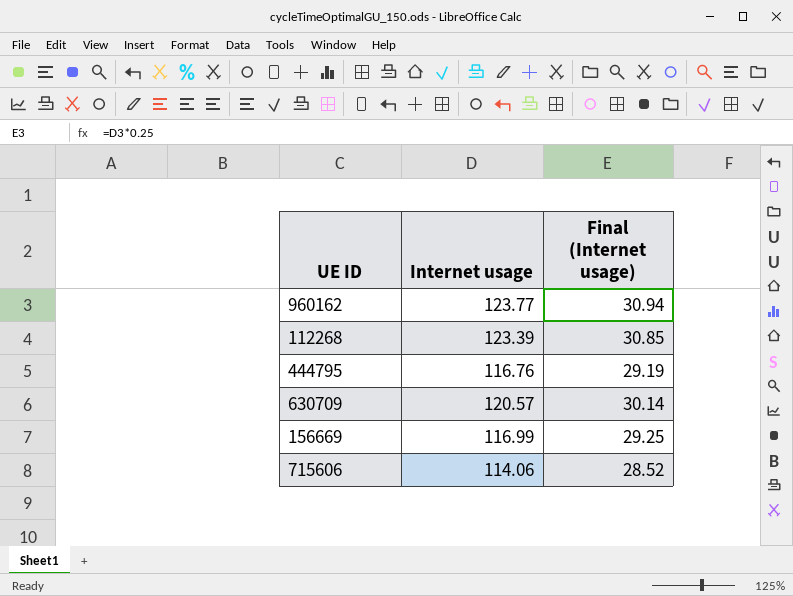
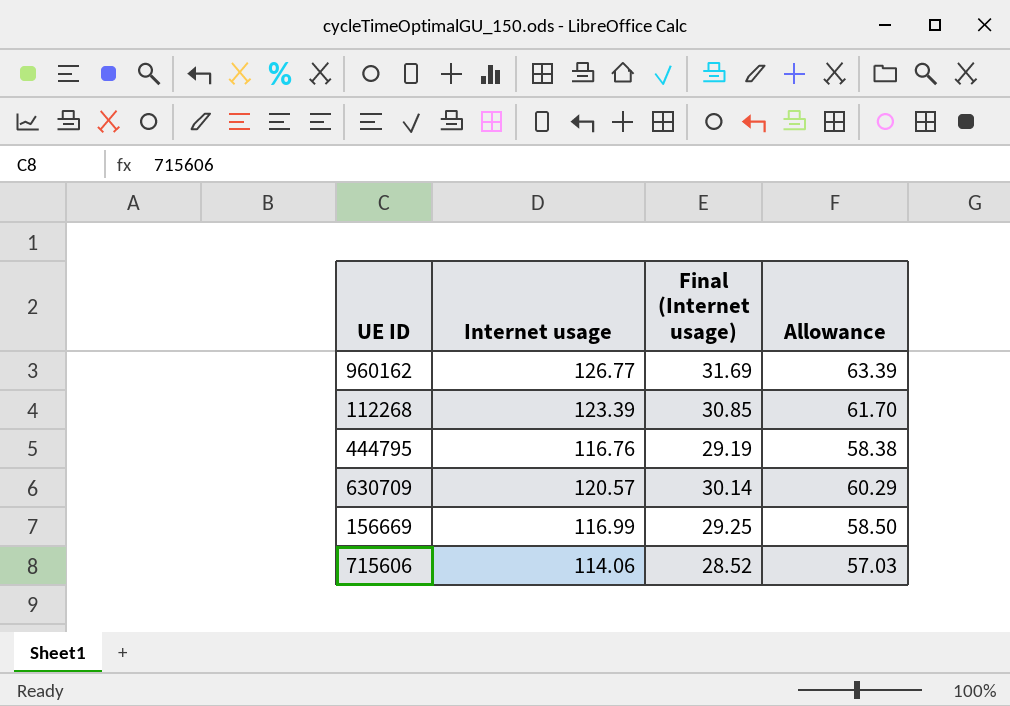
column Allowance | formula: none -> [Internet usage] * 0.5
960162 | Internet usage: 123.77 -> 126.77
960162 | Final (Internet usage): 30.94 -> 31.69

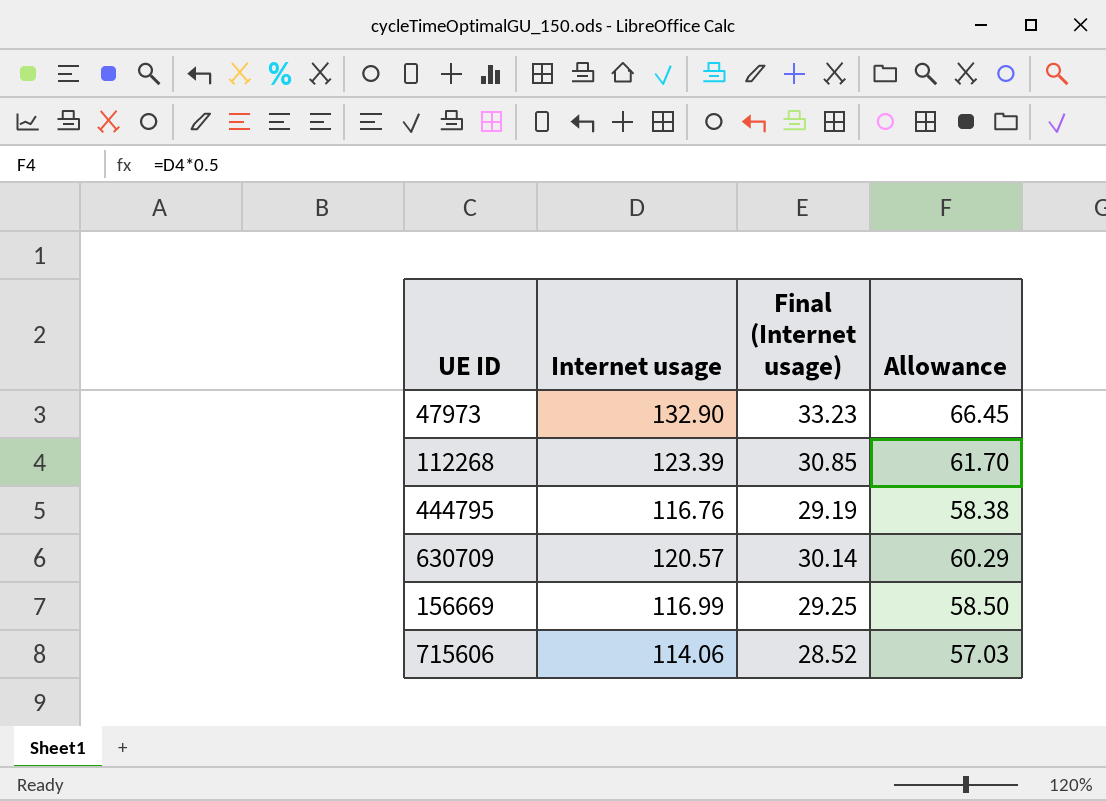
row 960162: 126.77 | 31.69 | 63.39 -> none
row 47973: none -> 132.90 | 33.23 | 66.45

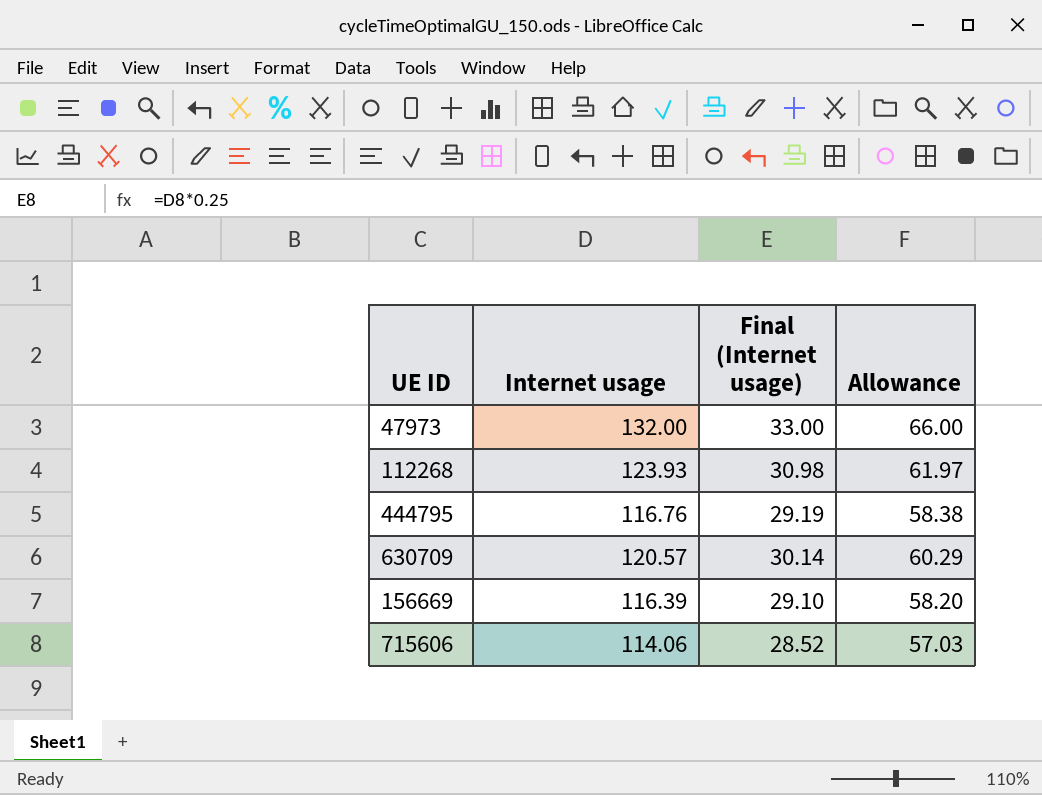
47973 | Internet usage: 132.90 -> 132.00
47973 | Final (Internet usage): 33.23 -> 33.00
47973 | Allowance: 66.45 -> 66.00
112268 | Internet usage: 123.39 -> 123.93
112268 | Final (Internet usage): 30.85 -> 30.98
112268 | Allowance: 61.70 -> 61.97
156669 | Internet usage: 116.99 -> 116.39
156669 | Final (Internet usage): 29.25 -> 29.10
156669 | Allowance: 58.50 -> 58.20

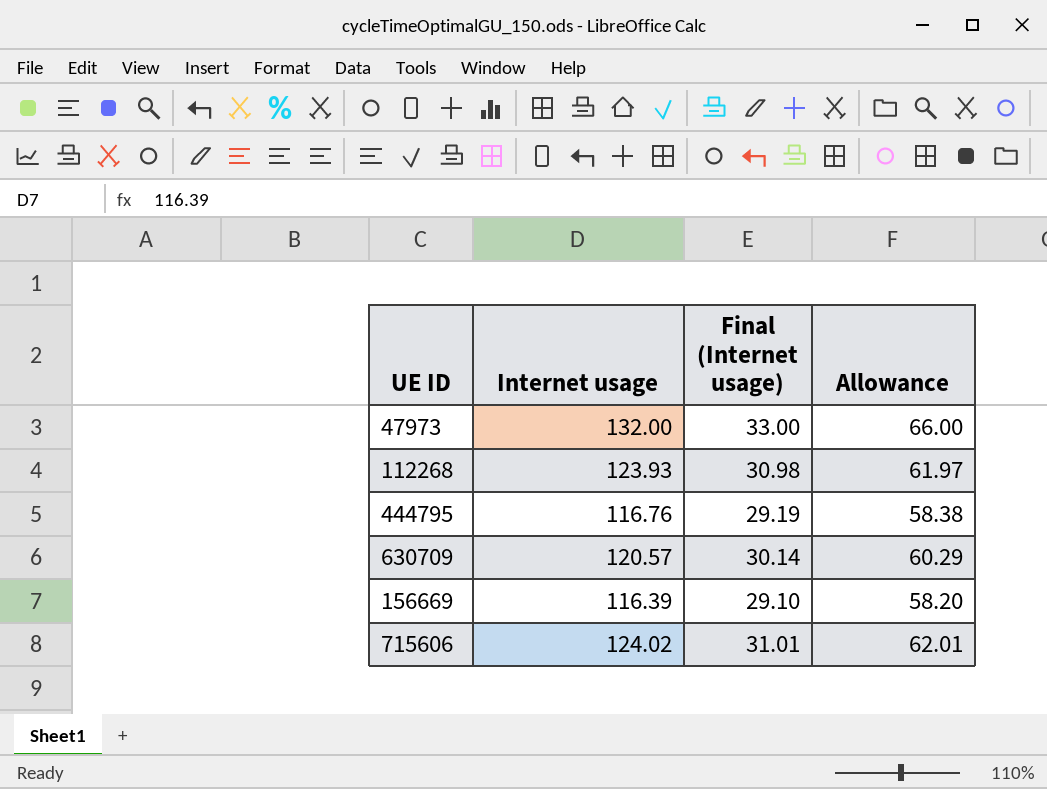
715606 | Internet usage: 114.06 -> 124.02
715606 | Final (Internet usage): 28.52 -> 31.01
715606 | Allowance: 57.03 -> 62.01

